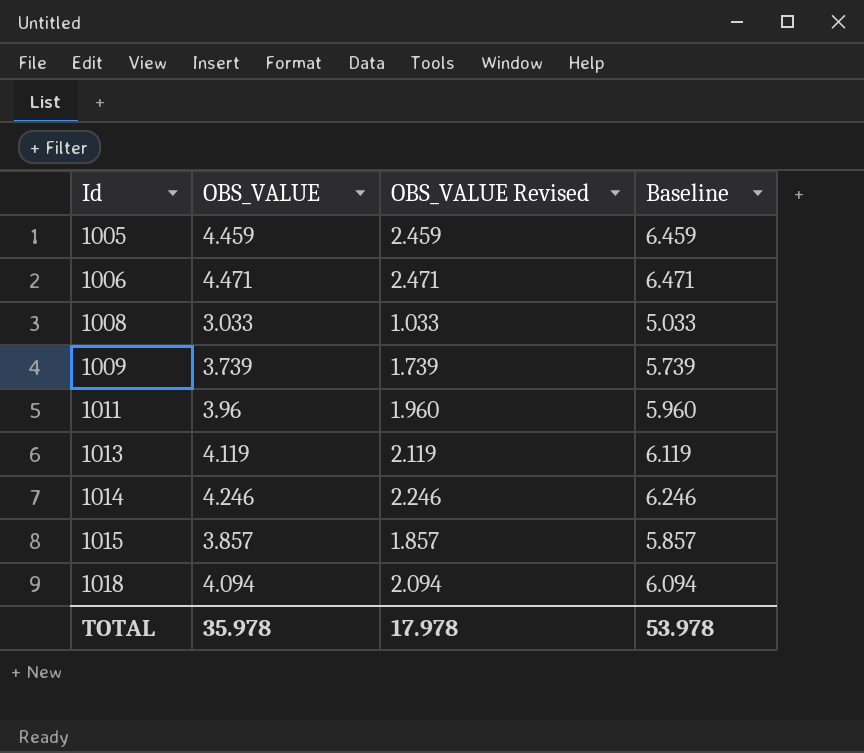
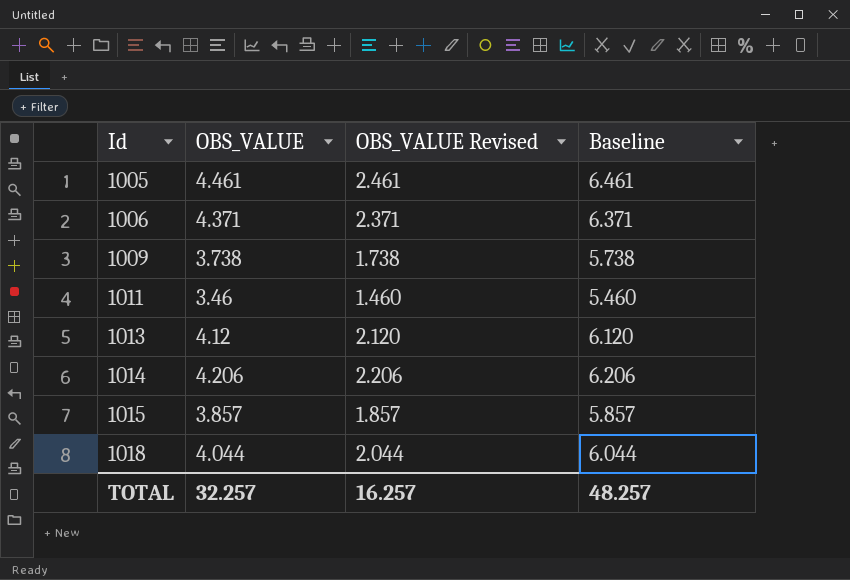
row 1008: 3.033 | 1.033 | 5.033 -> none
1005 | OBS_VALUE: 4.459 -> 4.461
1005 | OBS_VALUE Revised: 2.459 -> 2.461
1005 | Baseline: 6.459 -> 6.461
1006 | OBS_VALUE: 4.471 -> 4.371
1006 | OBS_VALUE Revised: 2.471 -> 2.371
1006 | Baseline: 6.471 -> 6.371
1009 | OBS_VALUE: 3.739 -> 3.738
1009 | OBS_VALUE Revised: 1.739 -> 1.738
1009 | Baseline: 5.739 -> 5.738
1011 | OBS_VALUE: 3.96 -> 3.46
1011 | OBS_VALUE Revised: 1.960 -> 1.460
1011 | Baseline: 5.960 -> 5.460
1013 | OBS_VALUE: 4.119 -> 4.12
1013 | OBS_VALUE Revised: 2.119 -> 2.120
1013 | Baseline: 6.119 -> 6.120
1014 | OBS_VALUE: 4.246 -> 4.206
1014 | OBS_VALUE Revised: 2.246 -> 2.206
1014 | Baseline: 6.246 -> 6.206
1018 | OBS_VALUE: 4.094 -> 4.044
1018 | OBS_VALUE Revised: 2.094 -> 2.044
1018 | Baseline: 6.094 -> 6.044
TOTAL | OBS_VALUE: 35.978 -> 32.257
TOTAL | OBS_VALUE Revised: 17.978 -> 16.257
TOTAL | Baseline: 53.978 -> 48.257

